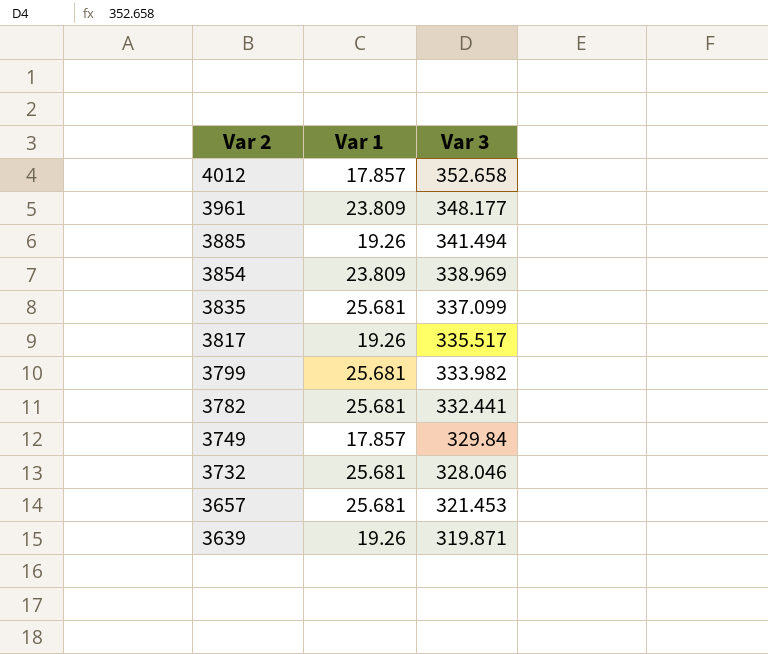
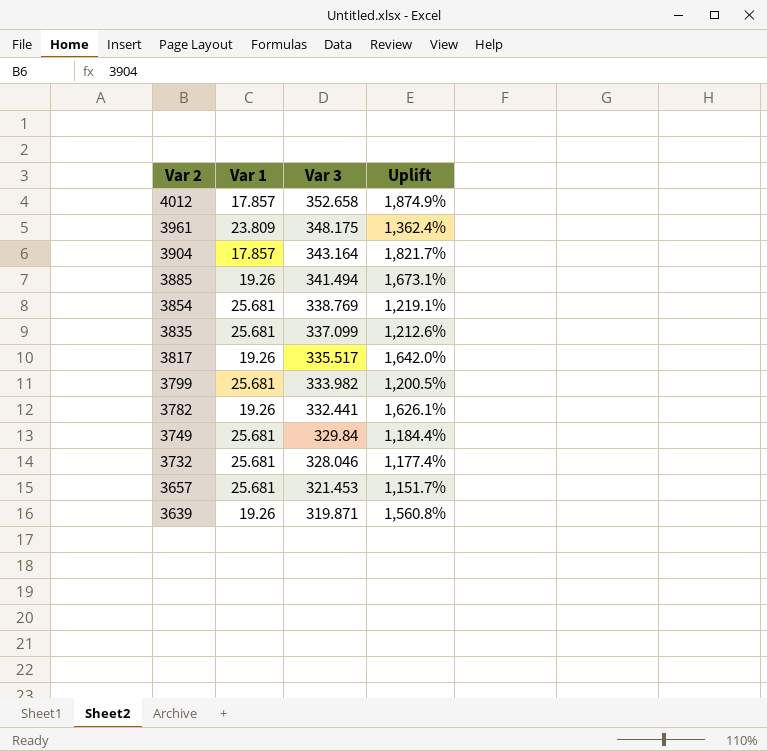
column Uplift | formula: none -> ([Var 3] - [Var 1]) / [Var 1]
3961 | Var 3: 348.177 -> 348.175
row 3904: none -> 17.857 | 343.164 | 1,821.7%
3854 | Var 1: 23.809 -> 25.681
3854 | Var 3: 338.969 -> 338.769
3782 | Var 1: 25.681 -> 19.26
3749 | Var 1: 17.857 -> 25.681

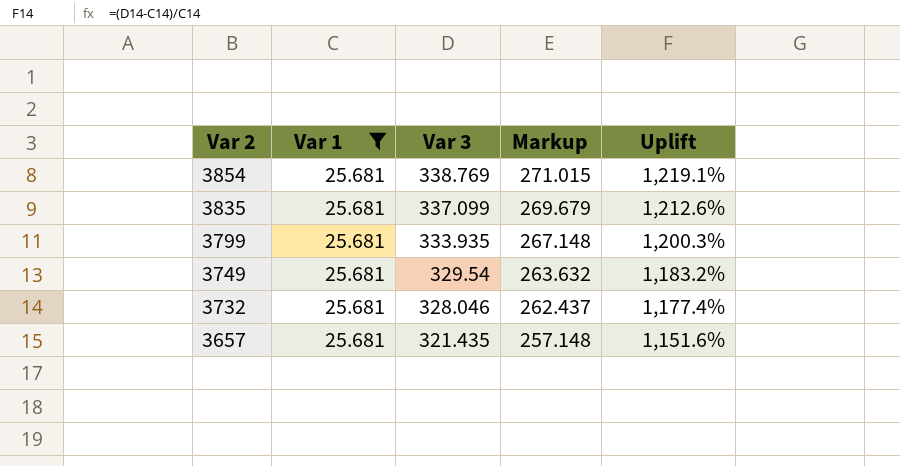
filter: none -> Var 1 = 25.681
column Markup | formula: none -> [Var 3] * 0.8
3799 | Var 3: 333.982 -> 333.935
3799 | Uplift: 1,200.5% -> 1,200.3%
3749 | Var 3: 329.84 -> 329.54
3749 | Uplift: 1,184.4% -> 1,183.2%
3657 | Var 3: 321.453 -> 321.435
3657 | Uplift: 1,151.7% -> 1,151.6%

